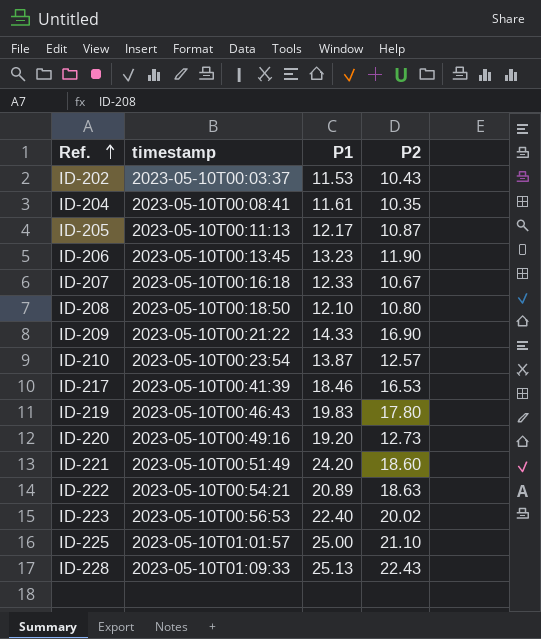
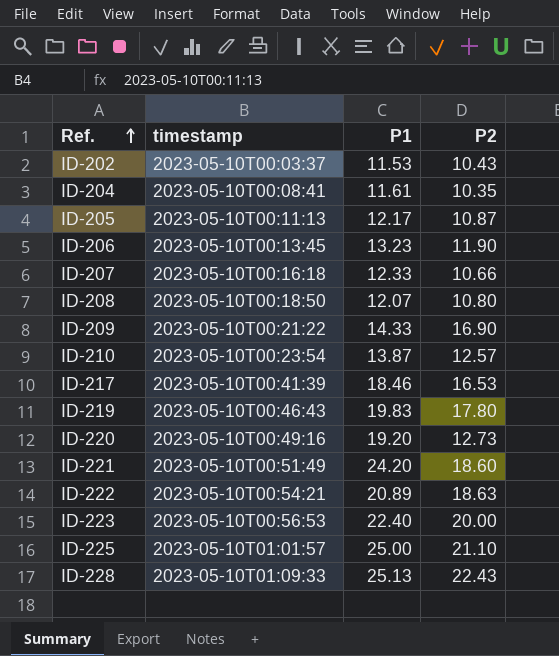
ID-207 | P2: 10.67 -> 10.66
ID-208 | P1: 12.10 -> 12.07
ID-223 | P2: 20.02 -> 20.00

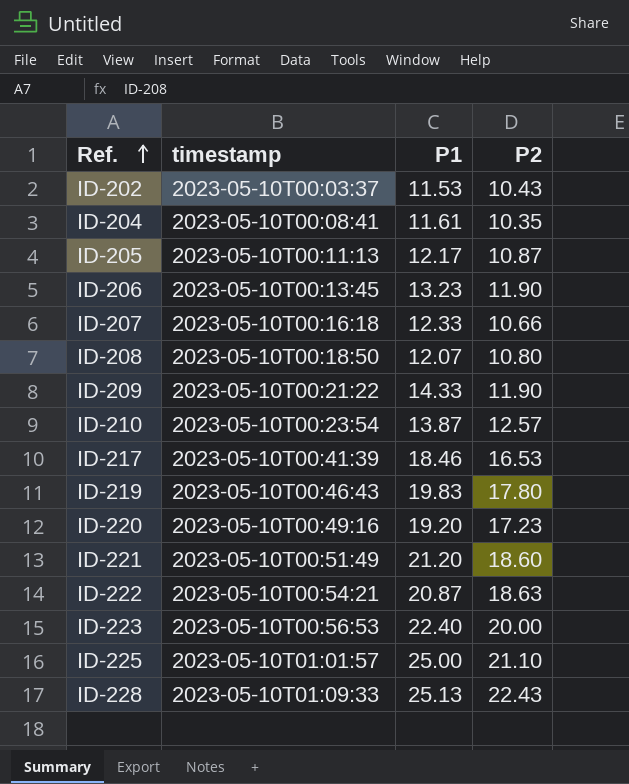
ID-209 | P2: 16.90 -> 11.90
ID-220 | P2: 12.73 -> 17.23
ID-221 | P1: 24.20 -> 21.20
ID-222 | P1: 20.89 -> 20.87

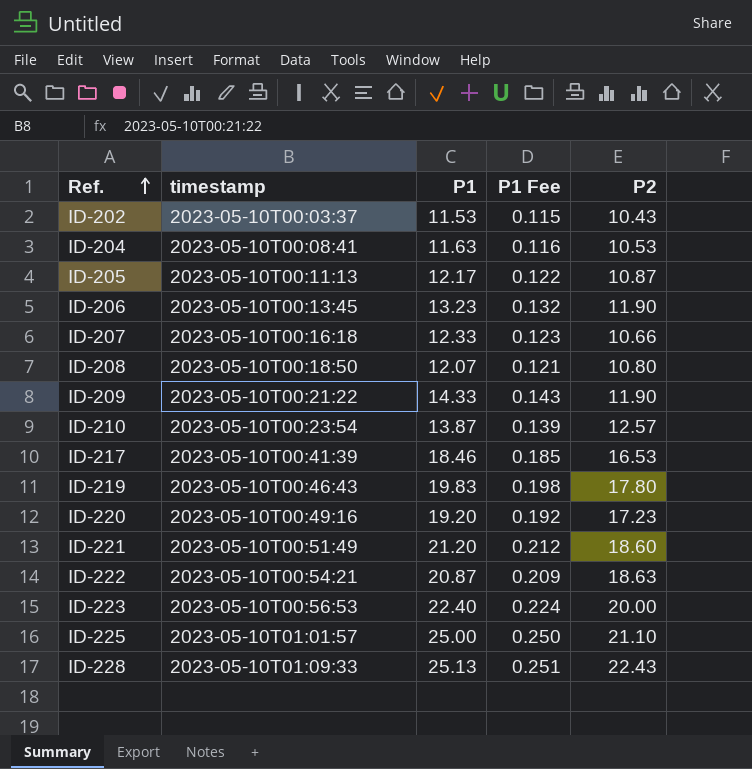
column P1 Fee | formula: none -> [P1] * 0.01
ID-204 | P1: 11.61 -> 11.63
ID-204 | P2: 10.35 -> 10.53

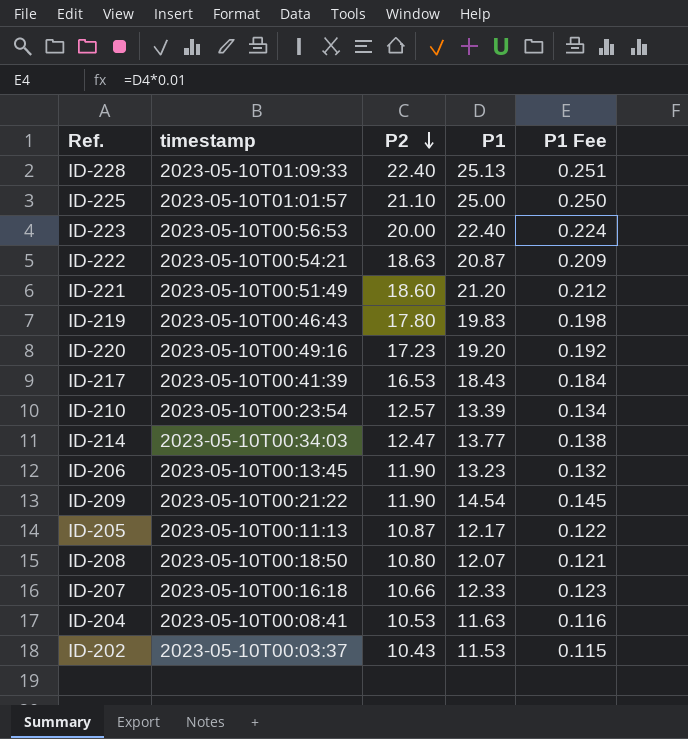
row order: Ref. ascending -> P2 descending
column P2 | position: 5 -> 3
ID-228 | P2: 22.43 -> 22.40
ID-217 | P1: 18.46 -> 18.43
ID-217 | P1 Fee: 0.185 -> 0.184
ID-210 | P1: 13.87 -> 13.39
ID-210 | P1 Fee: 0.139 -> 0.134
row ID-214: none -> 2023-05-10T00:34:03 | 12.47 | 13.77 | 0.138
ID-209 | P1: 14.33 -> 14.54
ID-209 | P1 Fee: 0.143 -> 0.145

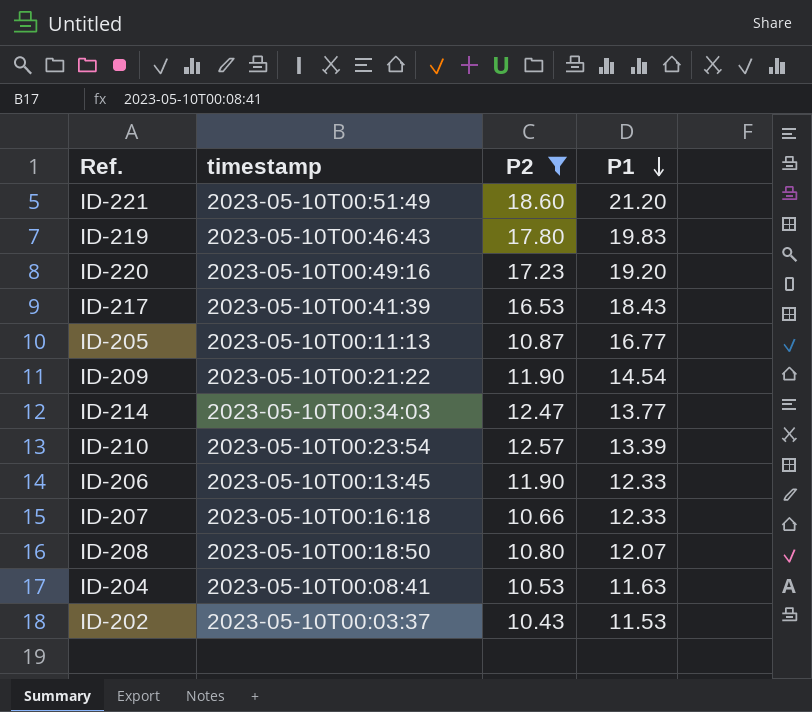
filter: none -> P2 <= 18.60
row order: P2 descending -> P1 descending
column P1 Fee | formula: [P1] * 0.01 -> none
ID-205 | P1: 12.17 -> 16.77
ID-206 | P1: 13.23 -> 12.33

